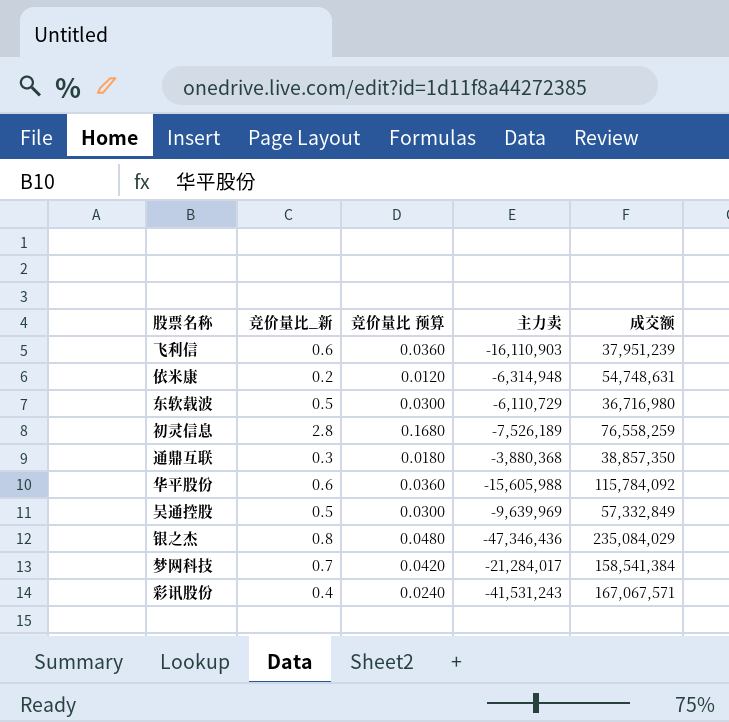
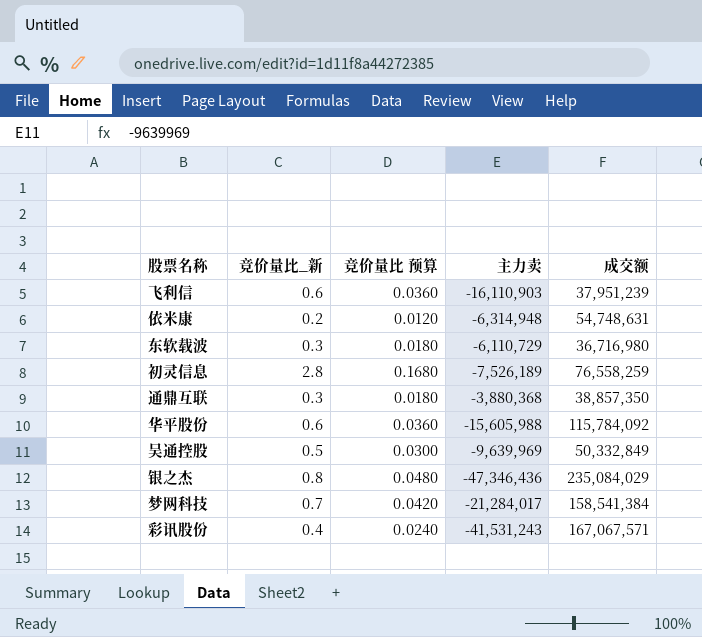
东软载波 | 竞价量比_新: 0.5 -> 0.3
东软载波 | 竞价量比 预算: 0.0300 -> 0.0180
吴通控股 | 成交额: 57,332,849 -> 50,332,849

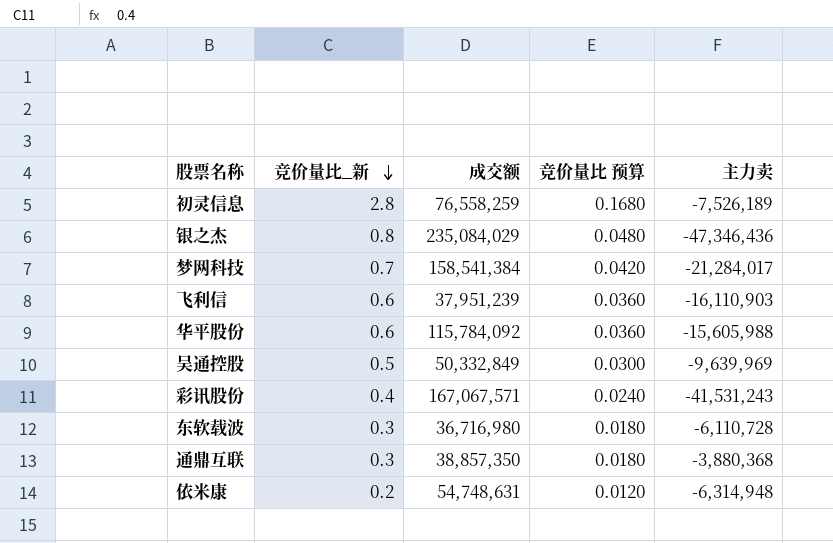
row order: none -> 竞价量比_新 descending
column 成交额 | position: 5 -> 3
东软载波 | 主力卖: -6,110,729 -> -6,110,728

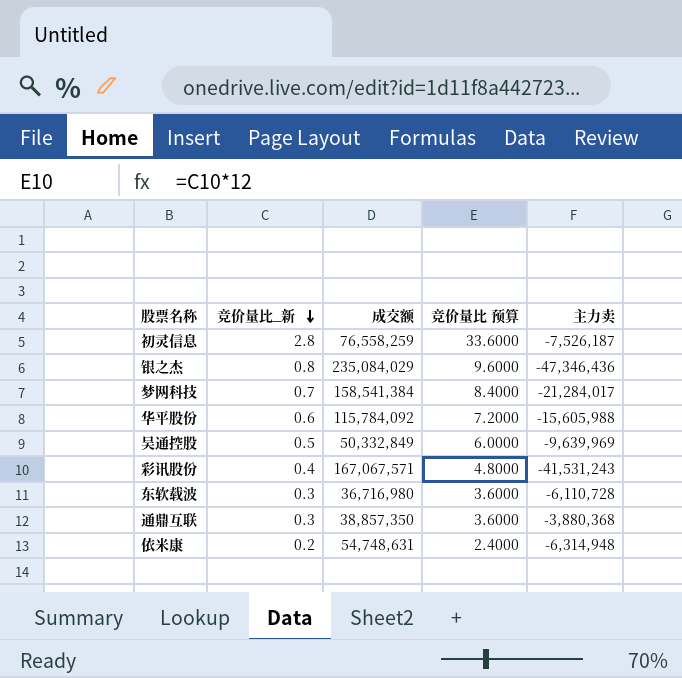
column 竞价量比 预算 | formula: [竞价量比_新] * 0.06 -> [竞价量比_新] * 12
row 飞利信: 0.6 | 37,951,239 | 0.0360 | -16,110,903 -> none
初灵信息 | 主力卖: -7,526,189 -> -7,526,187

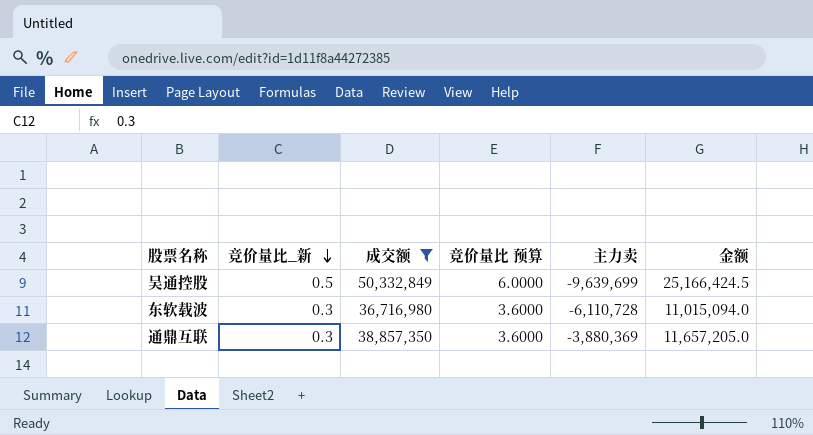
filter: none -> 成交额 <= 50,332,849
column 金额 | formula: none -> [竞价量比_新] * [成交额]
吴通控股 | 主力卖: -9,639,969 -> -9,639,699
通鼎互联 | 主力卖: -3,880,368 -> -3,880,369

